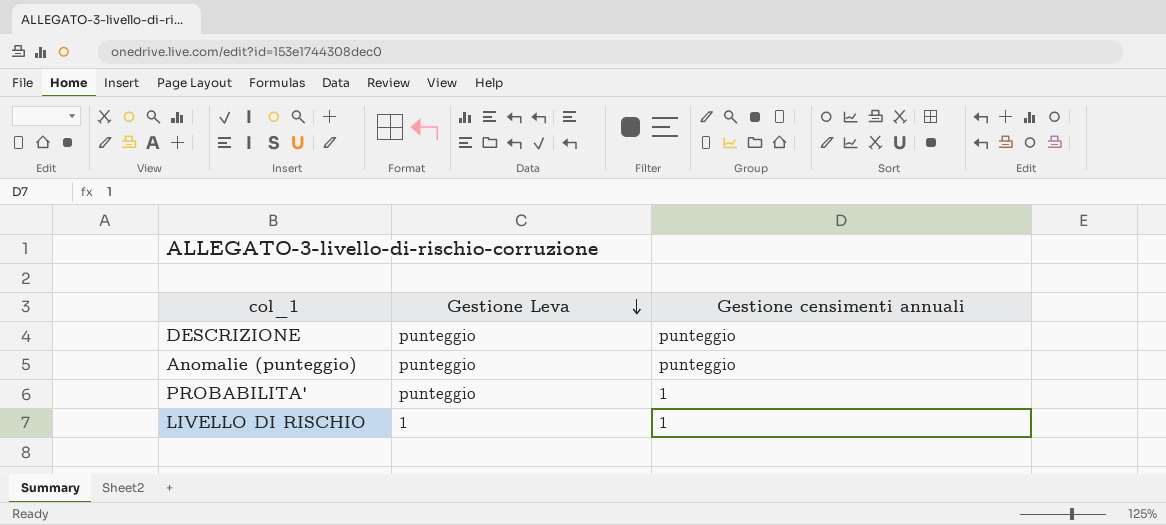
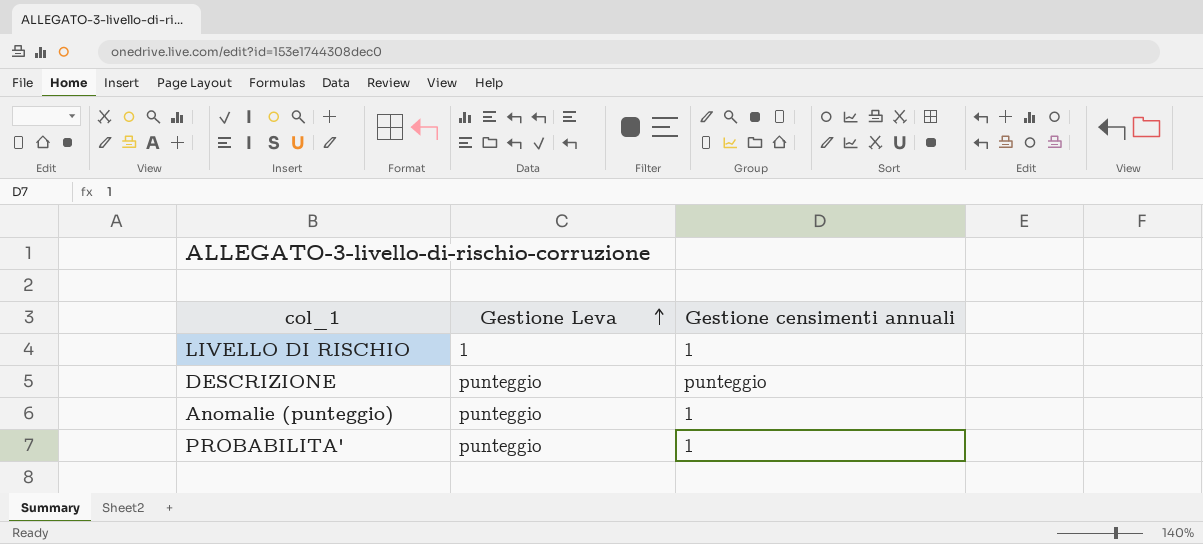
row order: Gestione Leva descending -> Gestione Leva ascending
Anomalie (punteggio) | Gestione censimenti annuali: punteggio -> 1

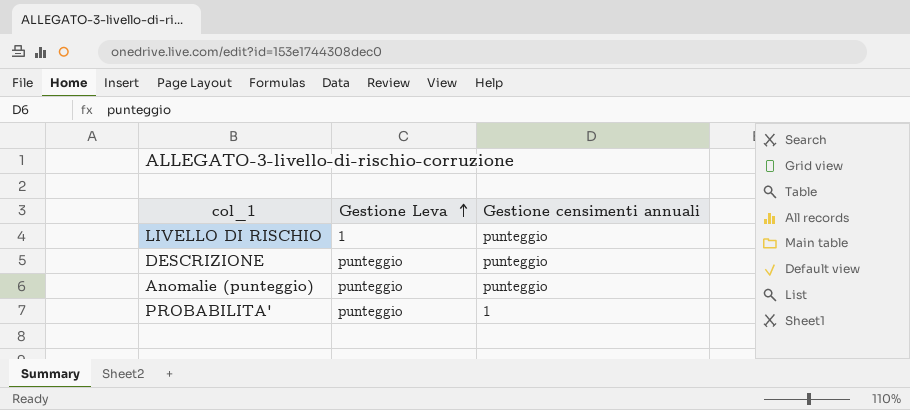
LIVELLO DI RISCHIO | Gestione censimenti annuali: 1 -> punteggio
Anomalie (punteggio) | Gestione censimenti annuali: 1 -> punteggio

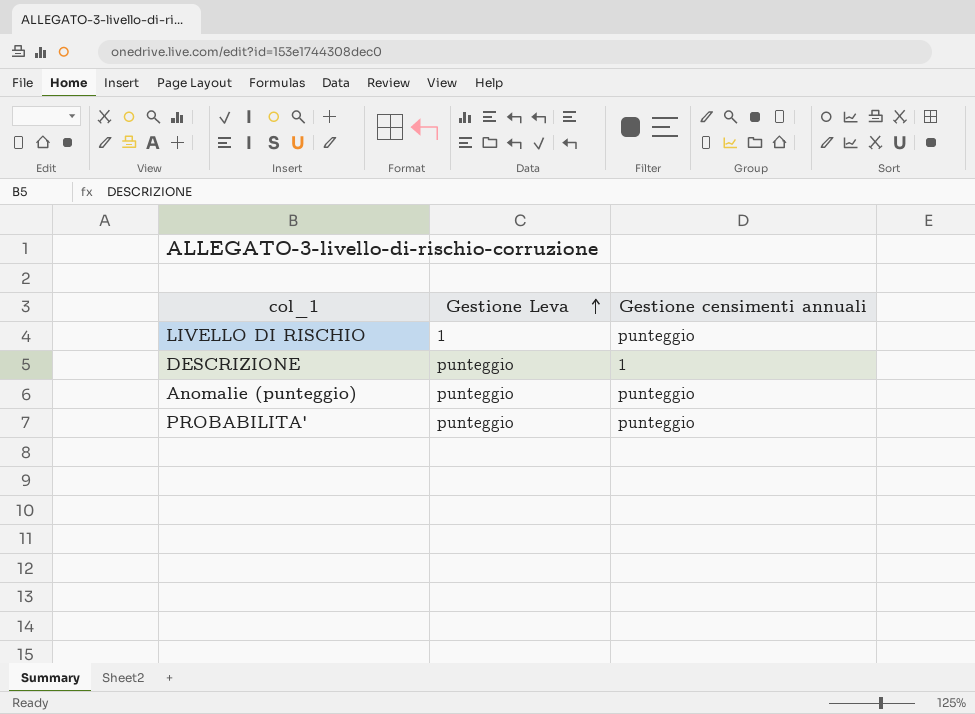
DESCRIZIONE | Gestione censimenti annuali: punteggio -> 1
PROBABILITA' | Gestione censimenti annuali: 1 -> punteggio

